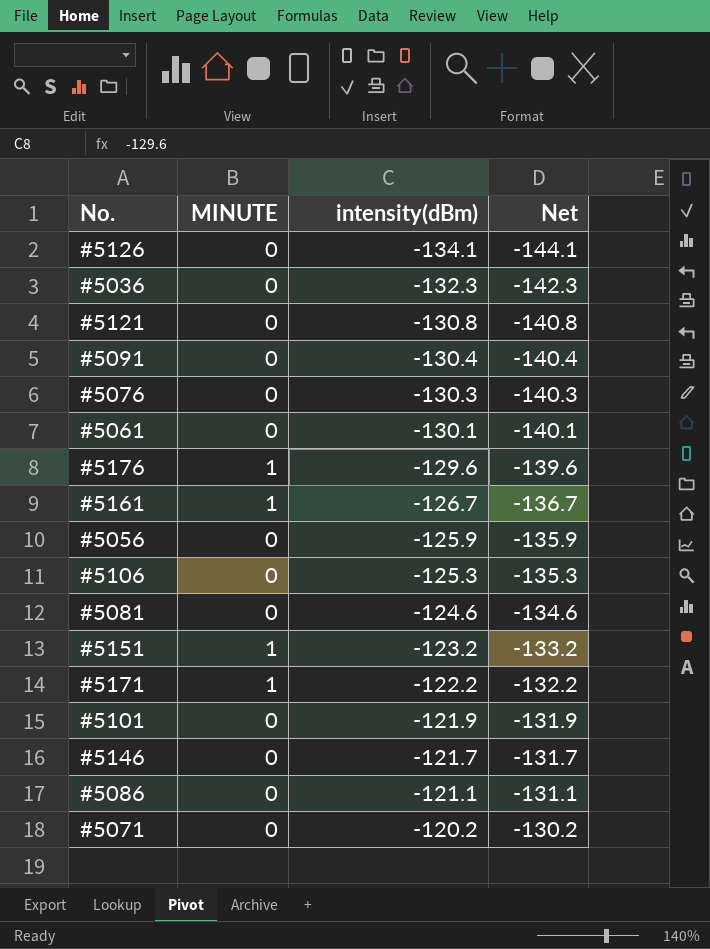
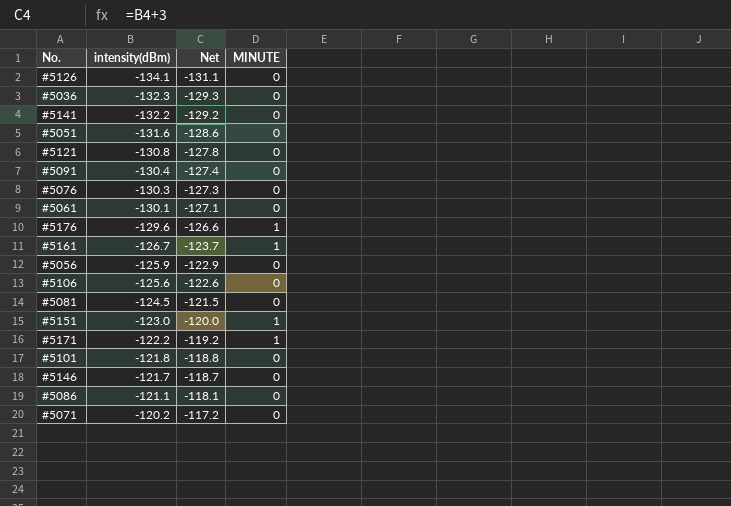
column Net | formula: [intensity(dBm)] - 10 -> [intensity(dBm)] + 3
column MINUTE | position: 2 -> 4
row #5141: none -> -132.2 | -129.2 | 0
row #5051: none -> -131.6 | -128.6 | 0
#5106 | intensity(dBm): -125.3 -> -125.6
#5081 | intensity(dBm): -124.6 -> -124.5
#5151 | intensity(dBm): -123.2 -> -123.0
#5101 | intensity(dBm): -121.9 -> -121.8

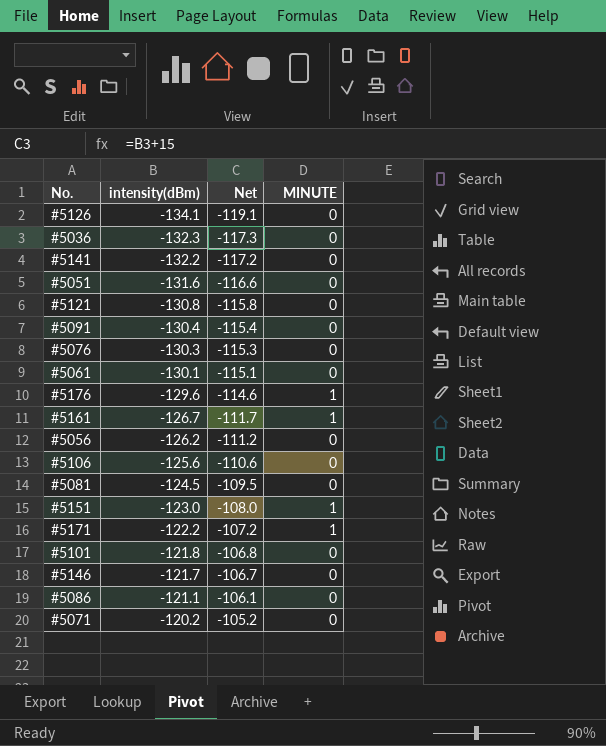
column Net | formula: [intensity(dBm)] + 3 -> [intensity(dBm)] + 15
#5056 | intensity(dBm): -125.9 -> -126.2

